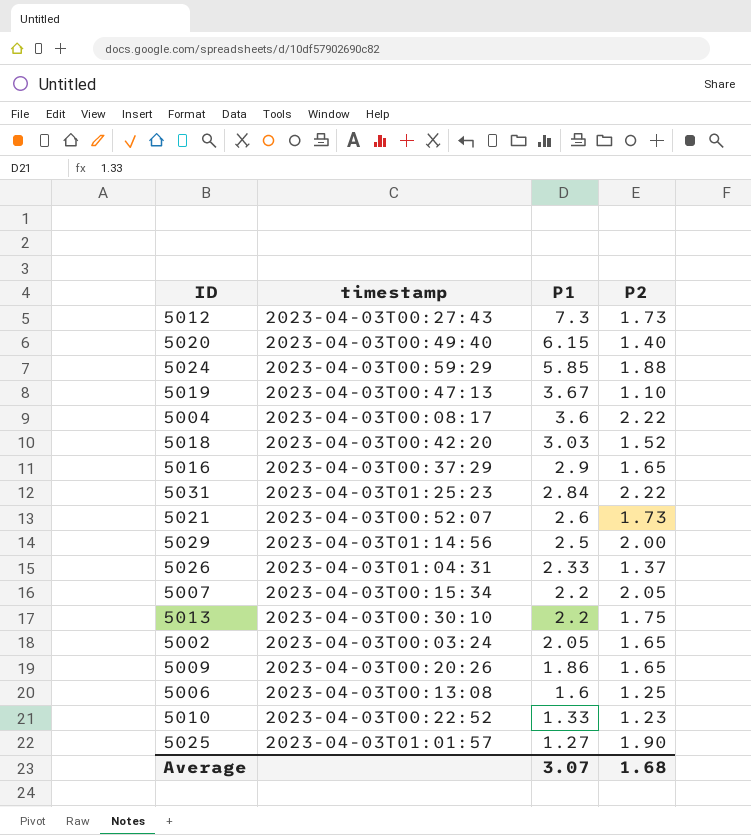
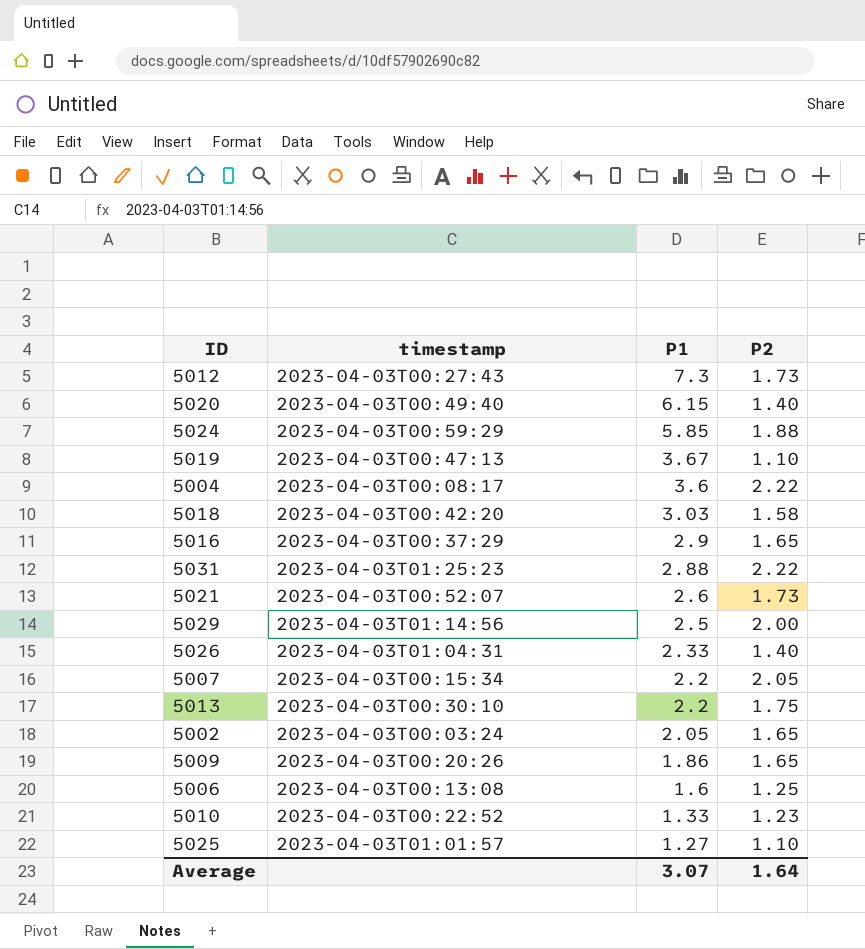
5018 | P2: 1.52 -> 1.58
5031 | P1: 2.84 -> 2.88
5026 | P2: 1.37 -> 1.40
5025 | P2: 1.90 -> 1.10
Average | P2: 1.68 -> 1.64

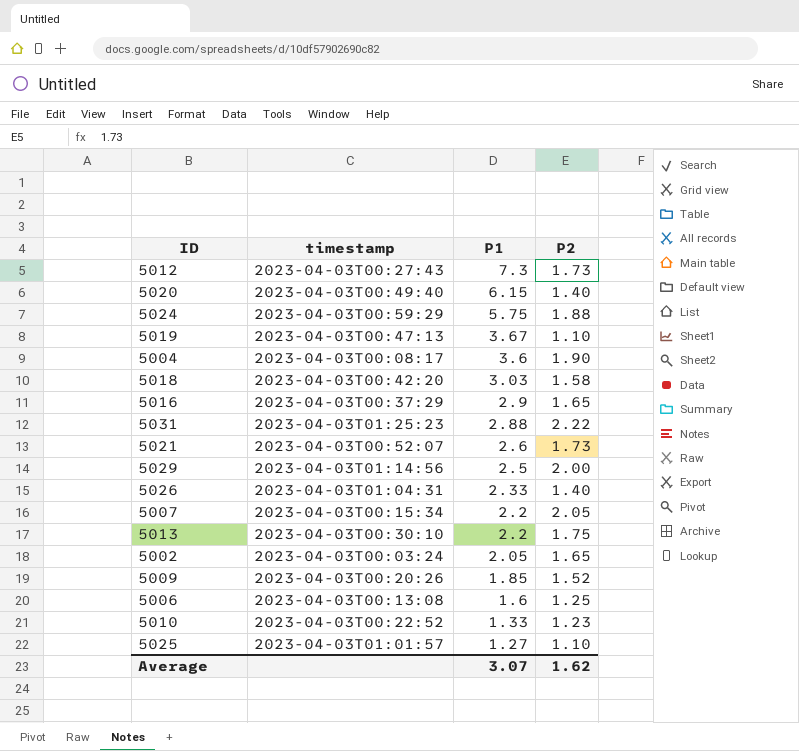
5024 | P1: 5.85 -> 5.75
5004 | P2: 2.22 -> 1.90
5009 | P1: 1.86 -> 1.85
5009 | P2: 1.65 -> 1.52
Average | P2: 1.64 -> 1.62

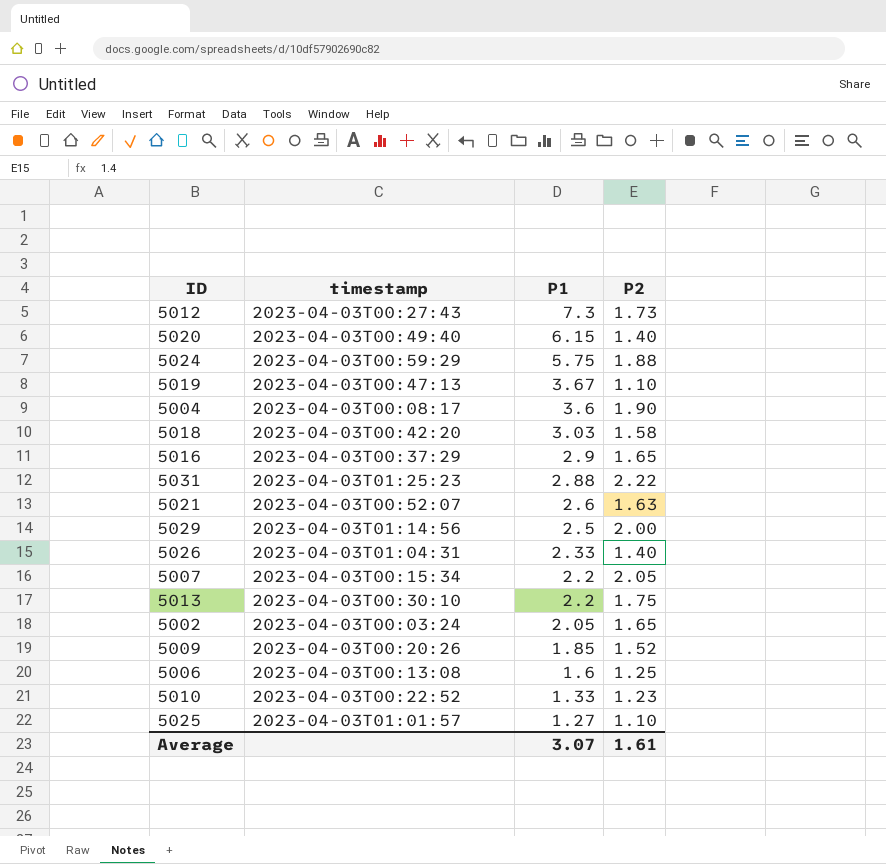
5021 | P2: 1.73 -> 1.63
Average | P2: 1.62 -> 1.61

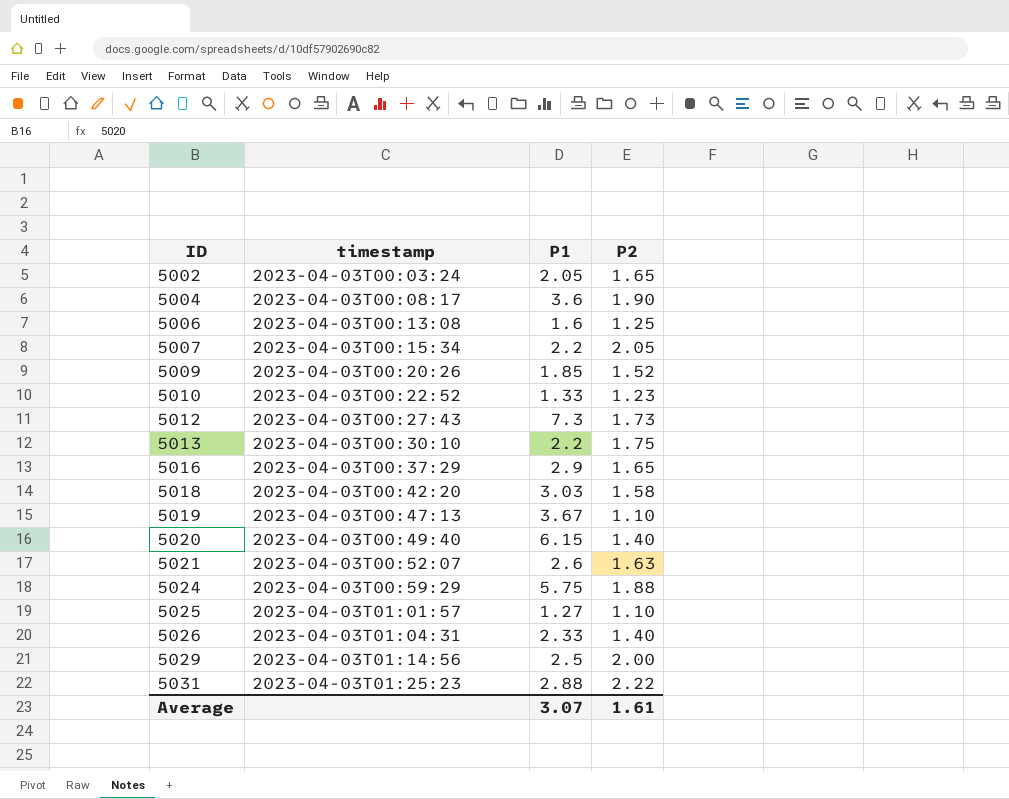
row order: P1 descending -> ID ascending

